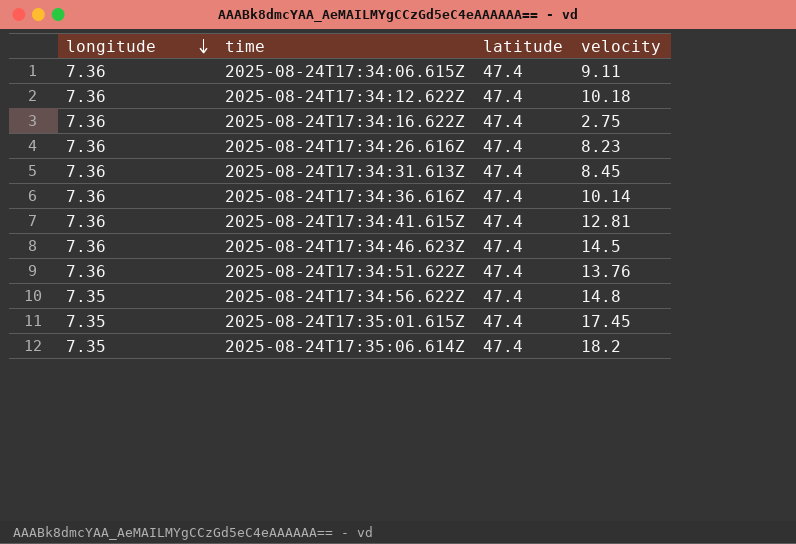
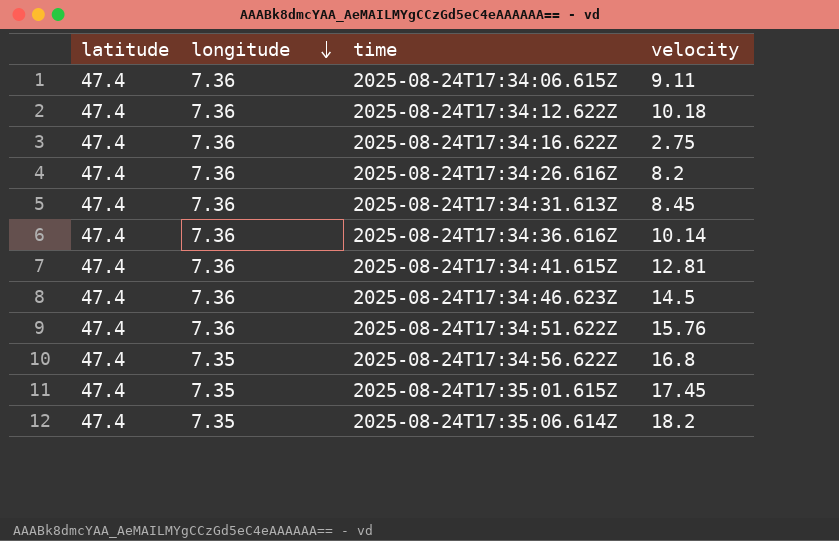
column latitude | position: 3 -> 1
2025-08-24T17:34:26.616Z | velocity: 8.23 -> 8.2
2025-08-24T17:34:51.622Z | velocity: 13.76 -> 15.76
2025-08-24T17:34:56.622Z | velocity: 14.8 -> 16.8

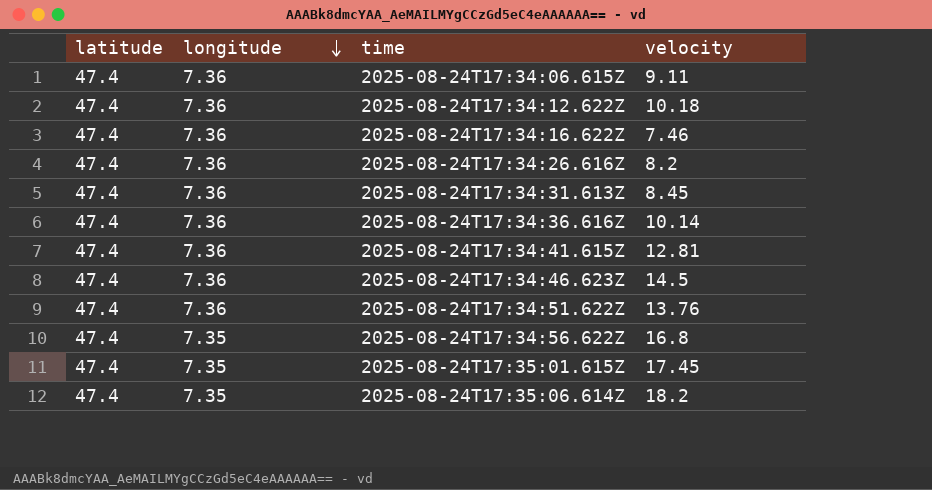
2025-08-24T17:34:16.622Z | velocity: 2.75 -> 7.46
2025-08-24T17:34:51.622Z | velocity: 15.76 -> 13.76

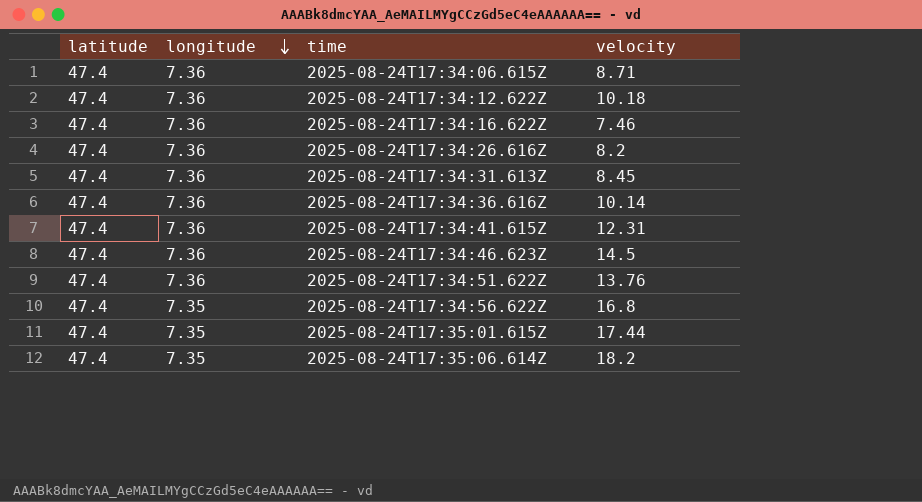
2025-08-24T17:34:06.615Z | velocity: 9.11 -> 8.71
2025-08-24T17:34:41.615Z | velocity: 12.81 -> 12.31
2025-08-24T17:35:01.615Z | velocity: 17.45 -> 17.44

